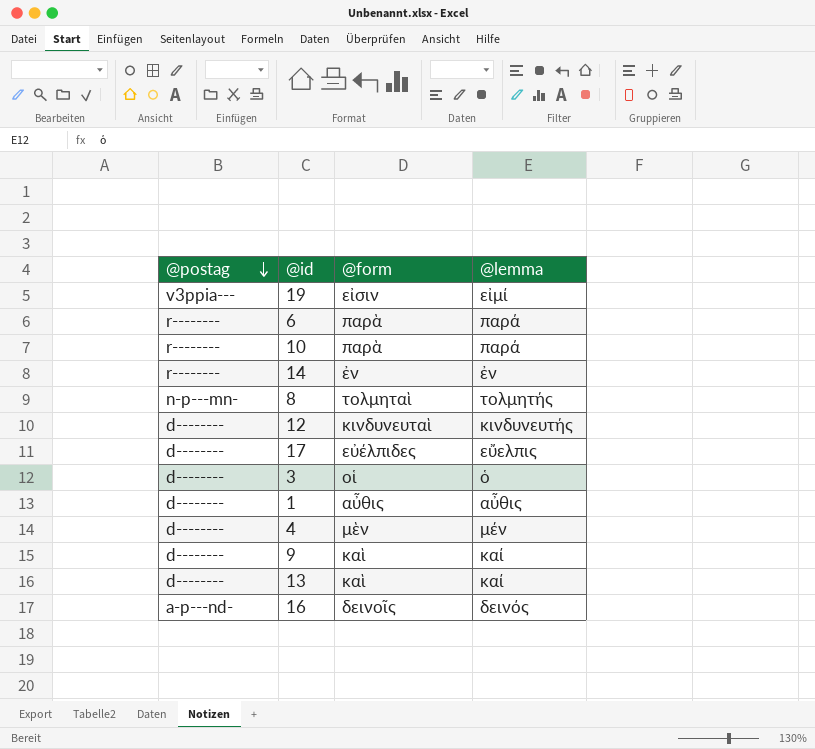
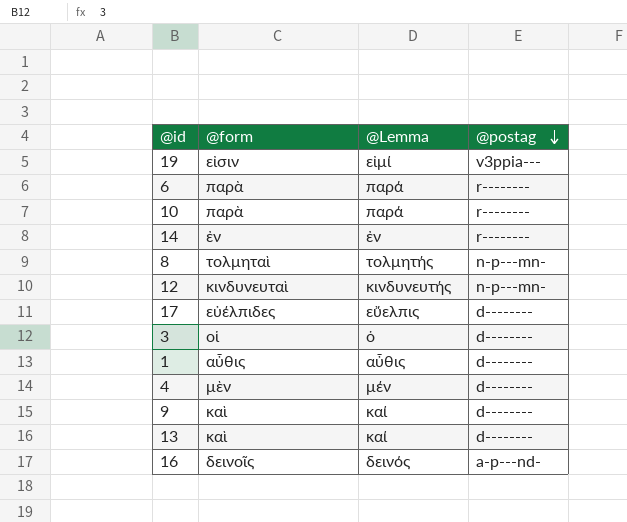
column name: @lemma -> @Lemma
column @postag | position: 1 -> 4
12 | @postag: d-------- -> n-p---mn-

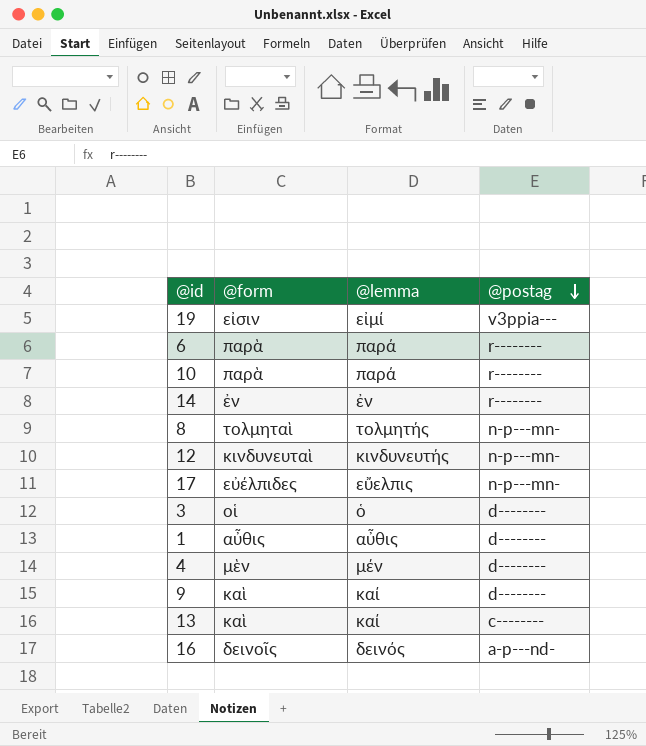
column name: @Lemma -> @lemma
17 | @postag: d-------- -> n-p---mn-
13 | @postag: d-------- -> c--------

